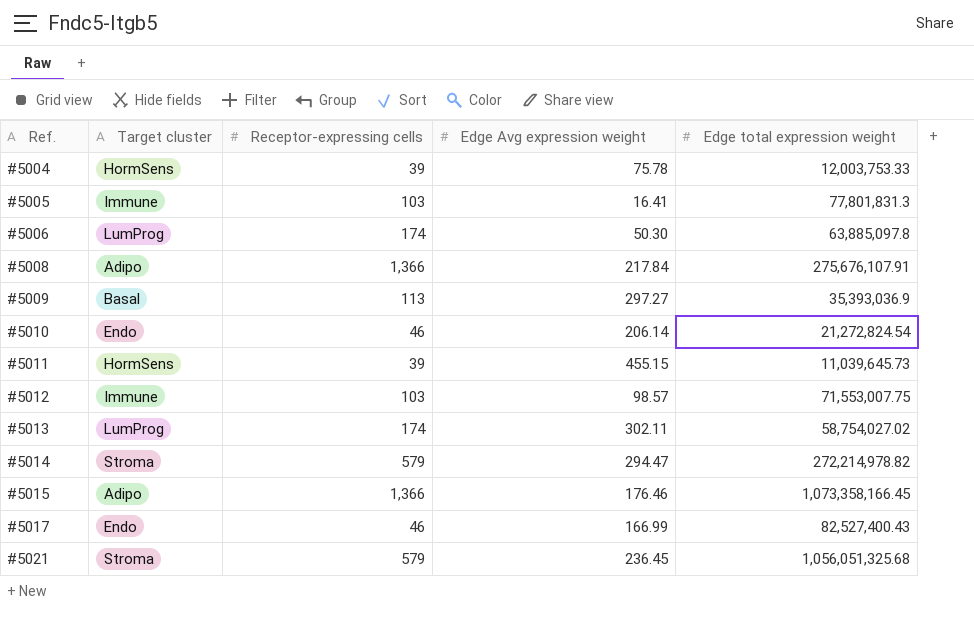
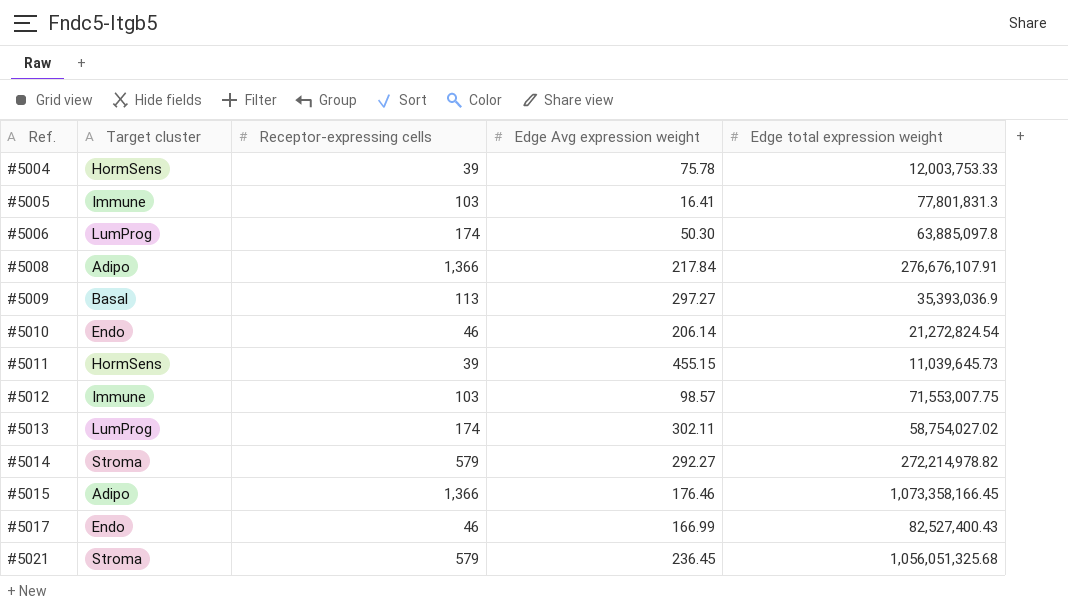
#5008 | Edge total expression weight: 275,676,107.91 -> 276,676,107.91
#5014 | Edge Avg expression weight: 294.47 -> 292.27

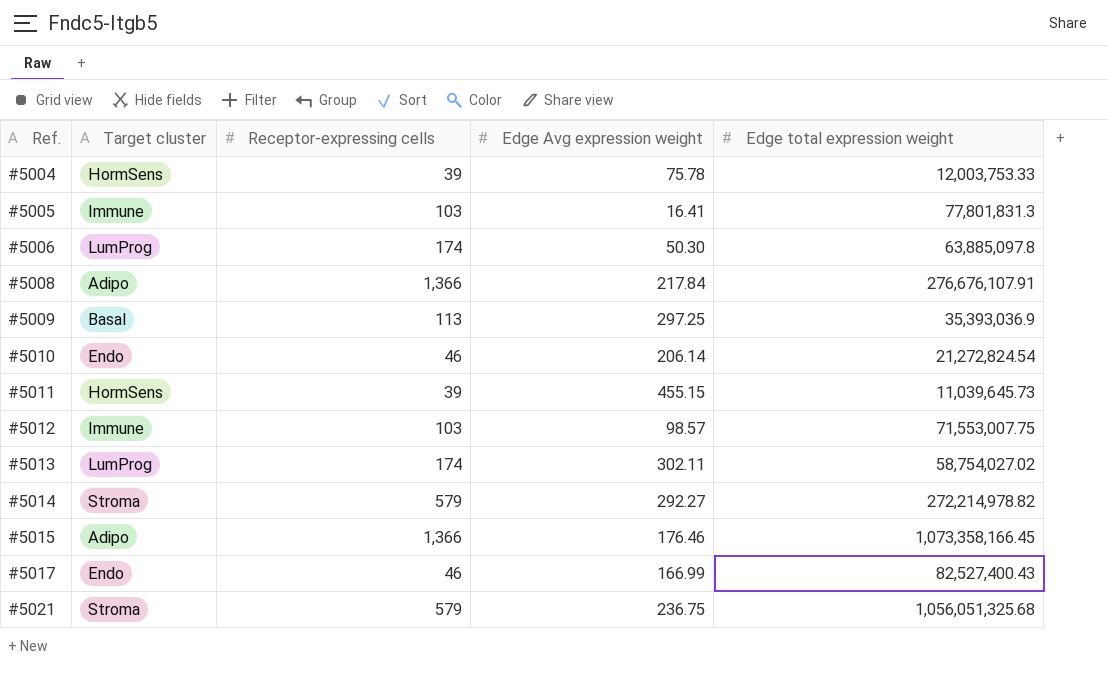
#5009 | Edge Avg expression weight: 297.27 -> 297.25
#5021 | Edge Avg expression weight: 236.45 -> 236.75

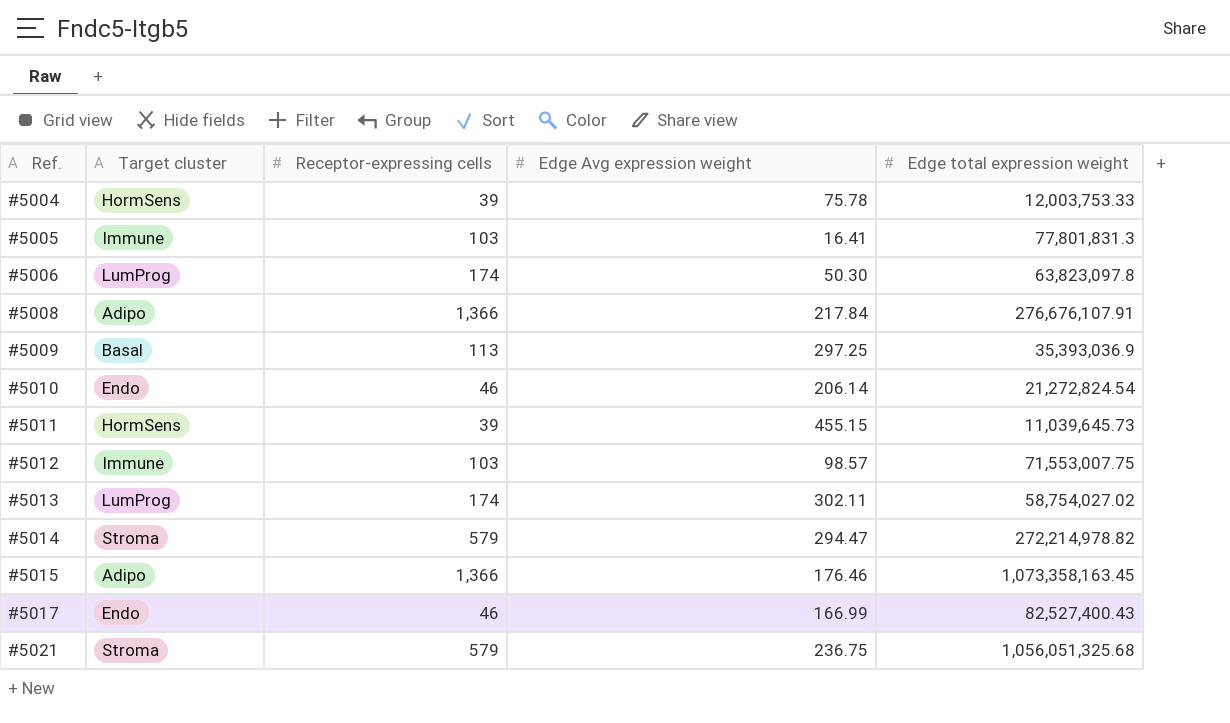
#5006 | Edge total expression weight: 63,885,097.8 -> 63,823,097.8
#5014 | Edge Avg expression weight: 292.27 -> 294.47
#5015 | Edge total expression weight: 1,073,358,166.45 -> 1,073,358,163.45

